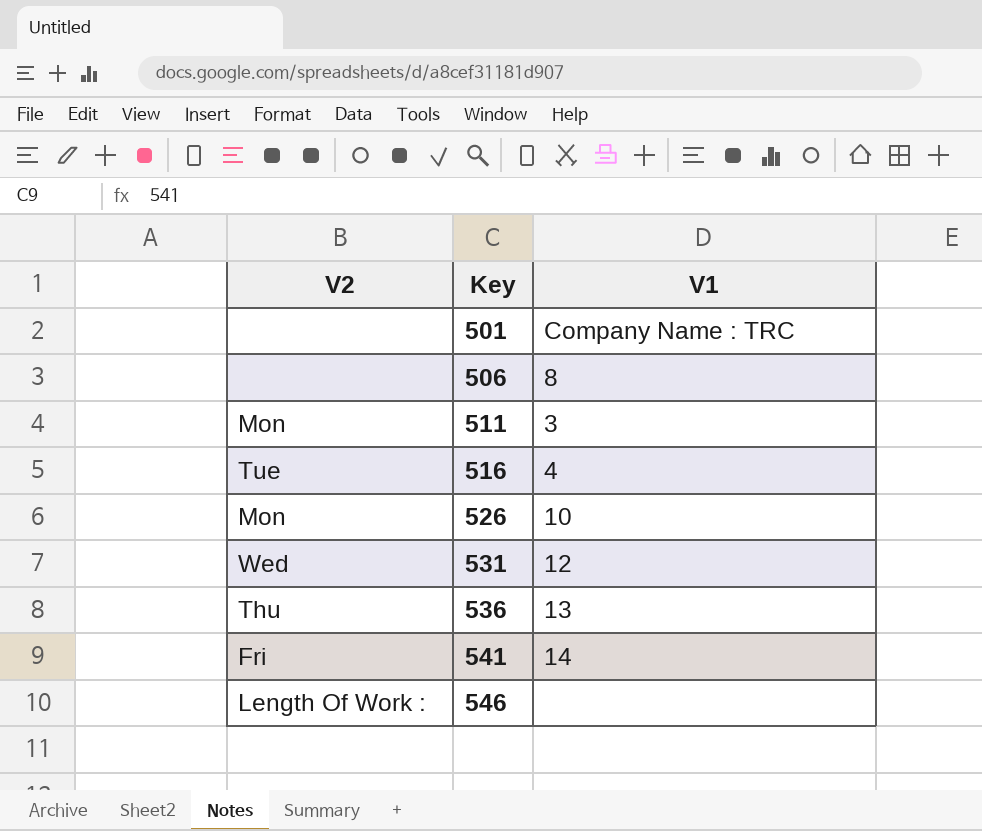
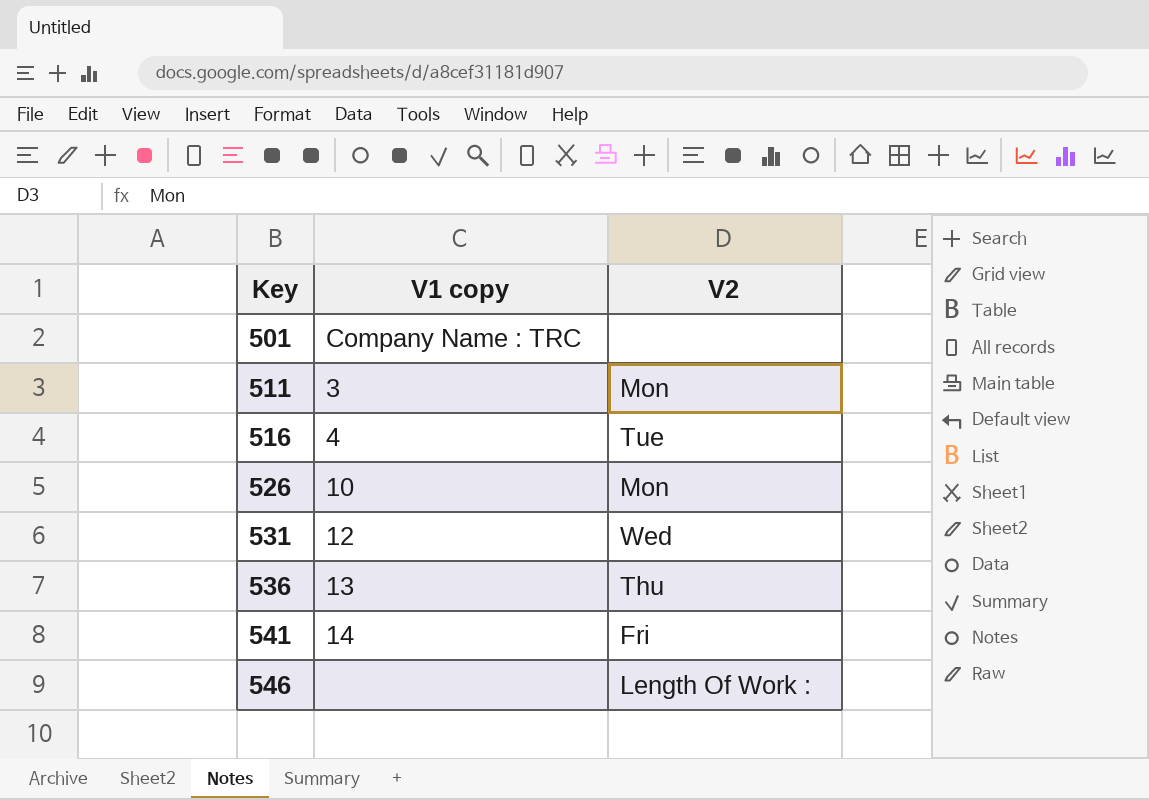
column name: V1 -> V1 copy
column V2 | position: 1 -> 3
row 506: none | 8 -> none

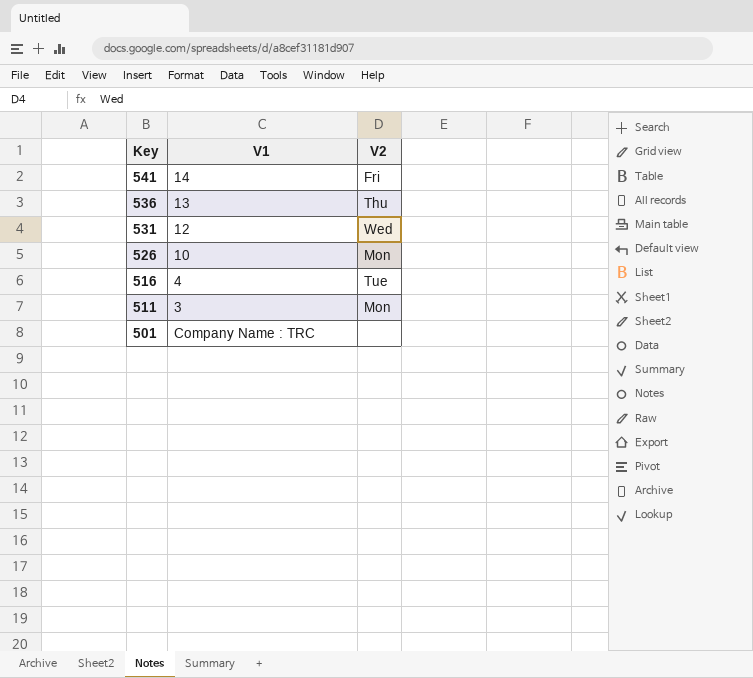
row order: Key ascending -> Key descending
column name: V1 copy -> V1
row 546: none | Length Of Work : -> none

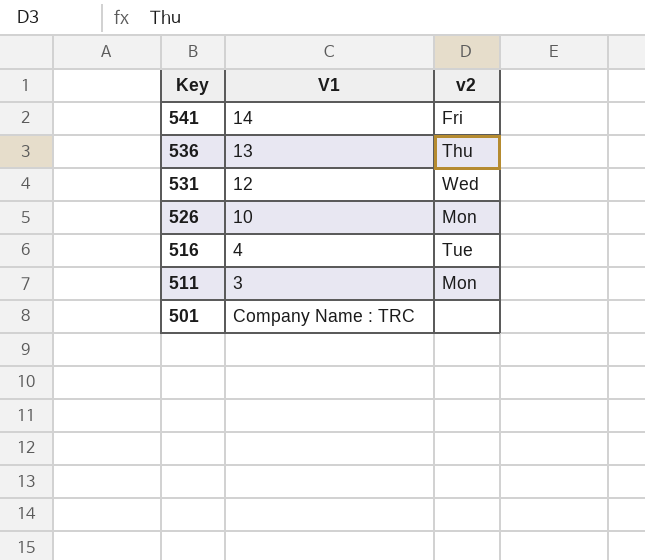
column name: V2 -> v2

